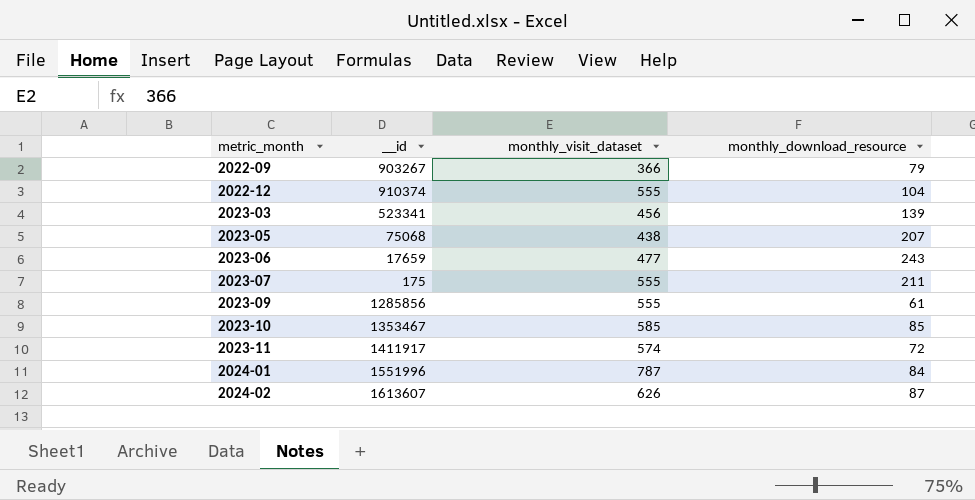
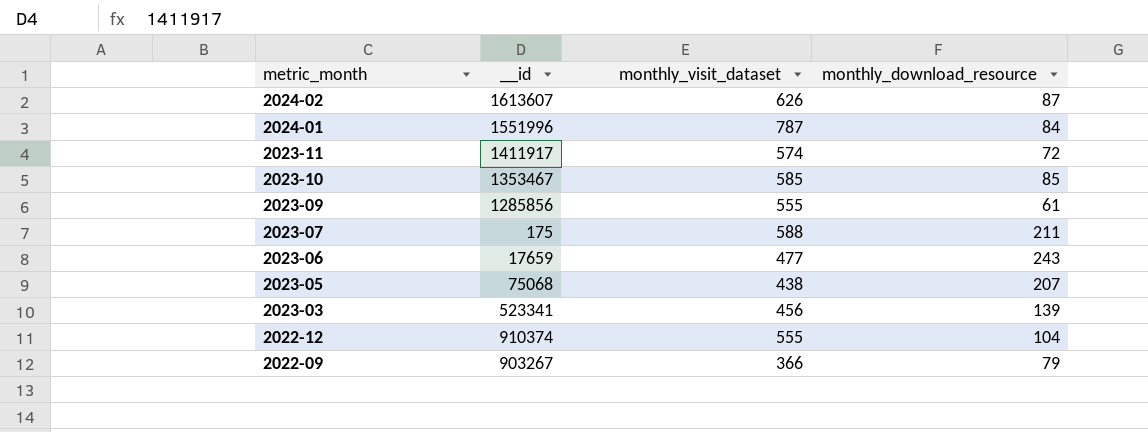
row order: metric_month ascending -> metric_month descending
2023-07 | monthly_visit_dataset: 555 -> 588

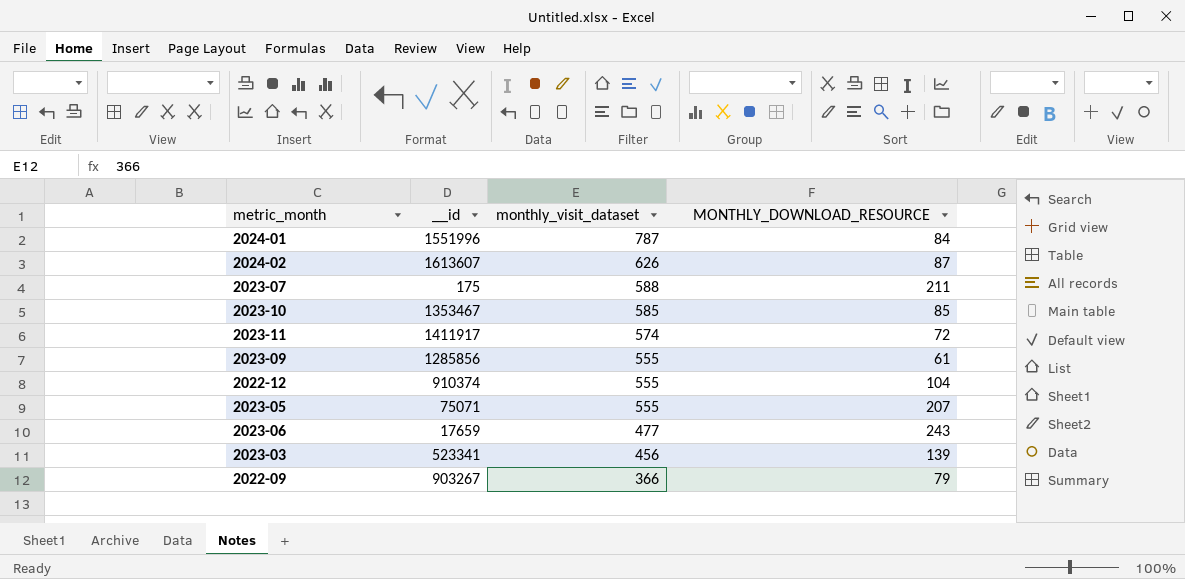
row order: metric_month descending -> monthly_visit_dataset descending
column name: monthly_download_resource -> MONTHLY_DOWNLOAD_RESOURCE
2023-05 | __id: 75068 -> 75071
2023-05 | monthly_visit_dataset: 438 -> 555

